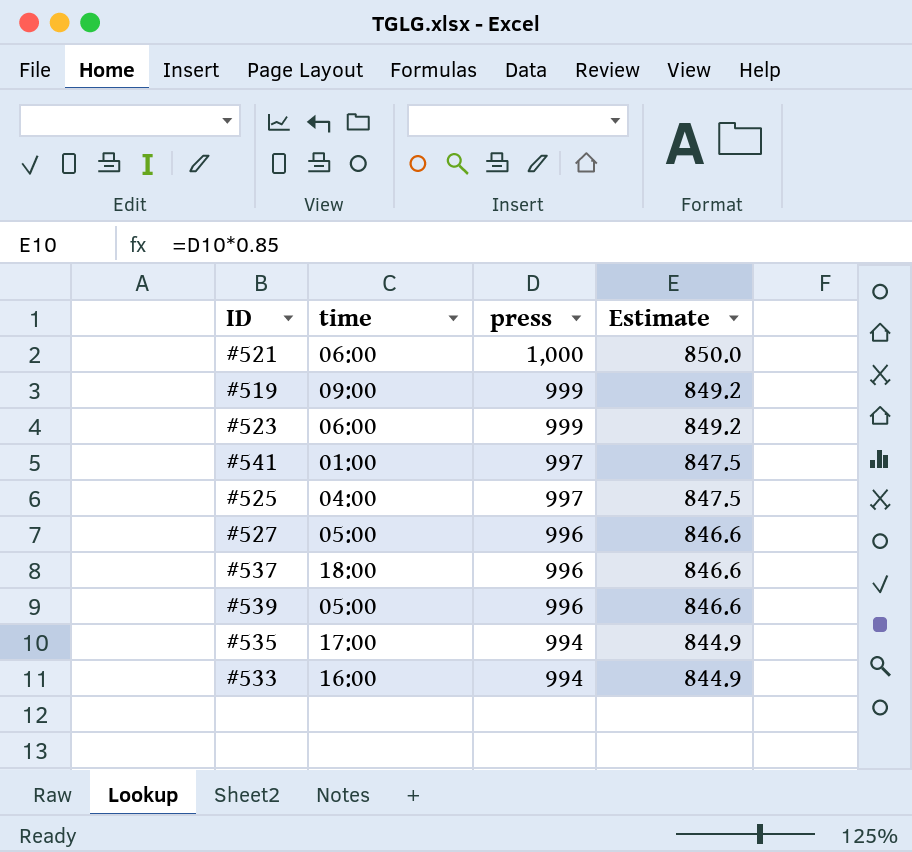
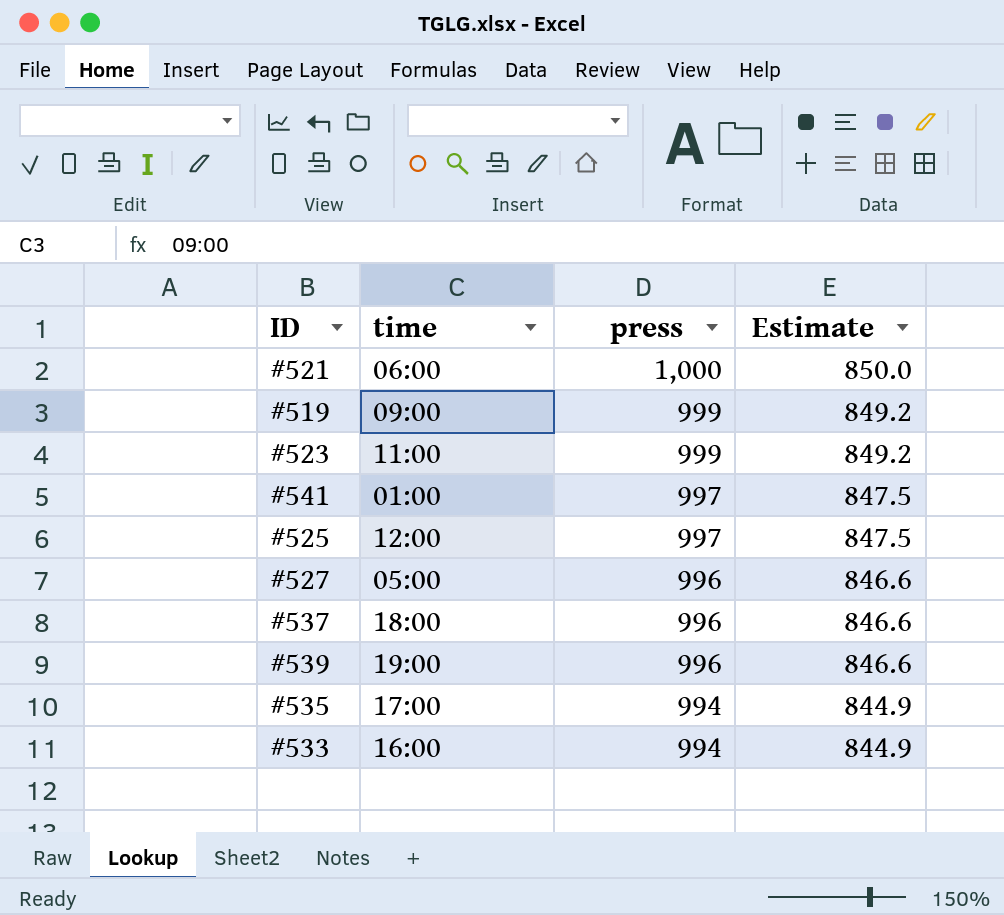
#523 | time: 06:00 -> 11:00
#525 | time: 04:00 -> 12:00
#539 | time: 05:00 -> 19:00

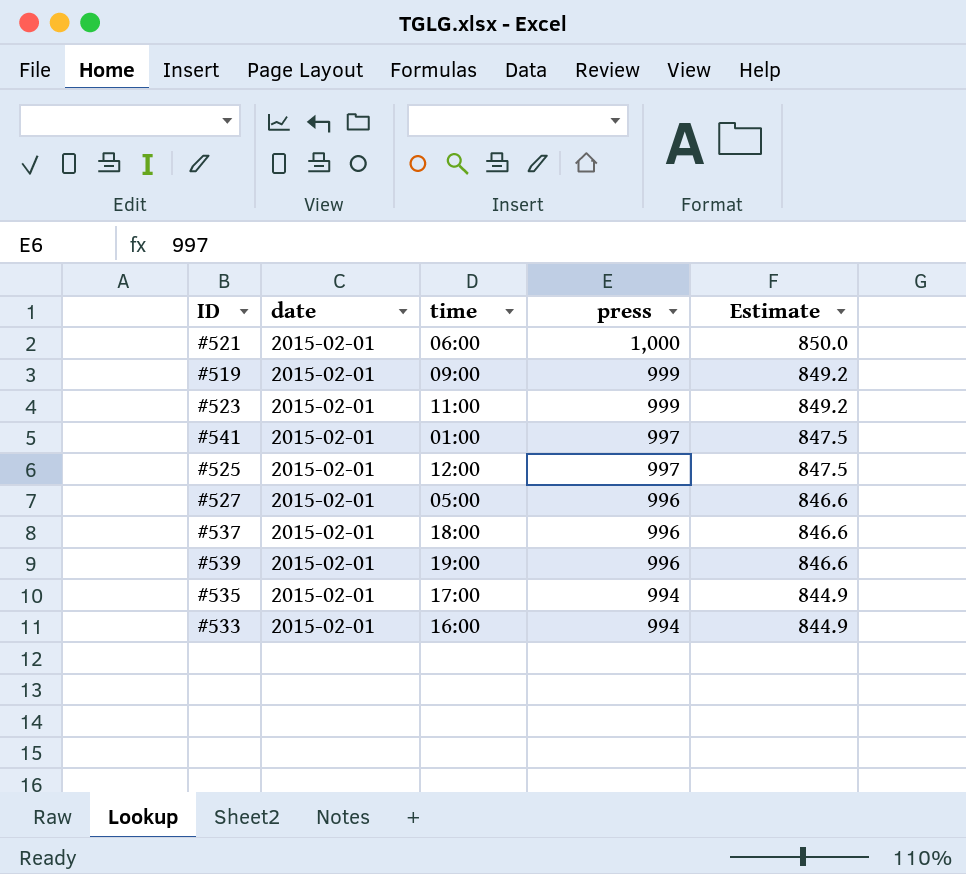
column date | position: none -> 2

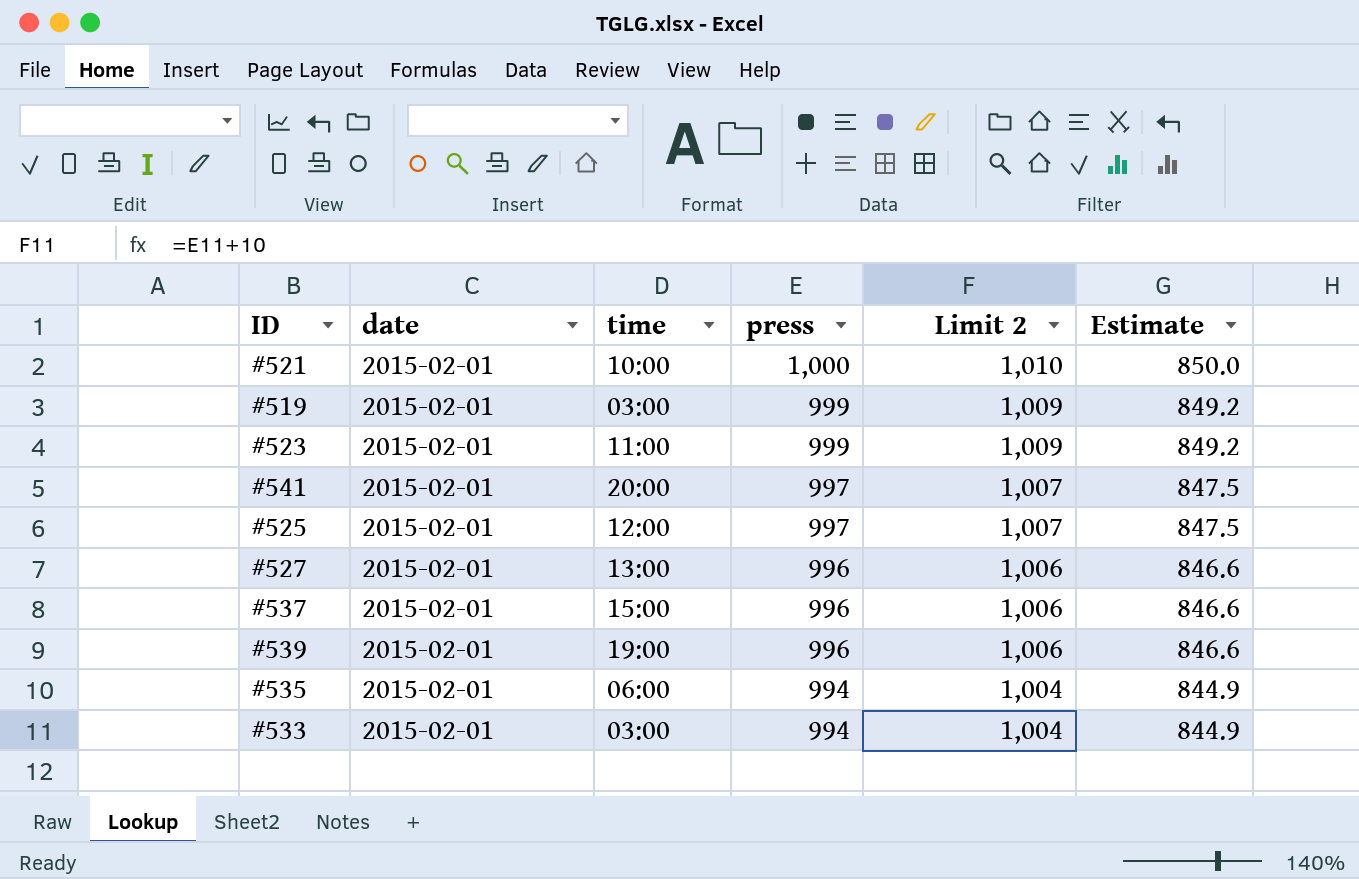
column Limit 2 | formula: none -> [press] + 10
#521 | time: 06:00 -> 10:00
#519 | time: 09:00 -> 03:00
#541 | time: 01:00 -> 20:00
#527 | time: 05:00 -> 13:00
#537 | time: 18:00 -> 15:00
#535 | time: 17:00 -> 06:00
#533 | time: 16:00 -> 03:00

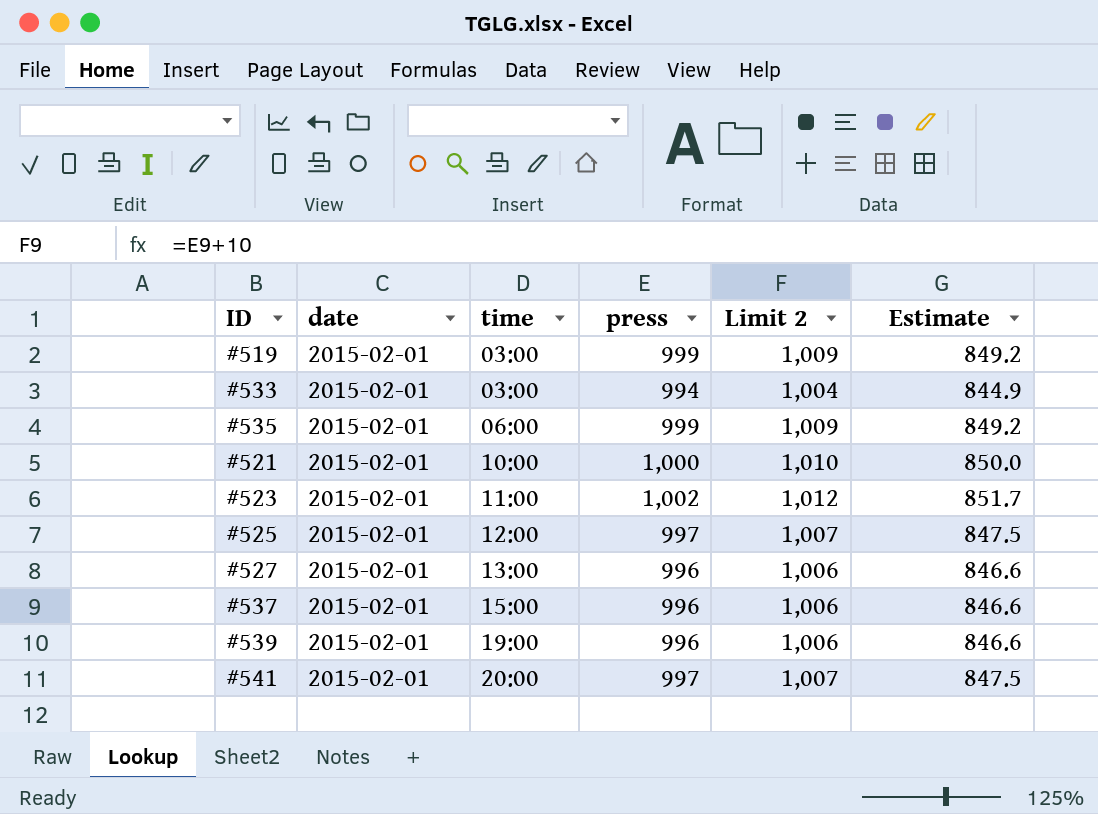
row order: press descending -> time ascending
#535 | press: 994 -> 999
#535 | Limit 2: 1,004 -> 1,009
#535 | Estimate: 844.9 -> 849.2
#523 | press: 999 -> 1,002
#523 | Limit 2: 1,009 -> 1,012
#523 | Estimate: 849.2 -> 851.7

